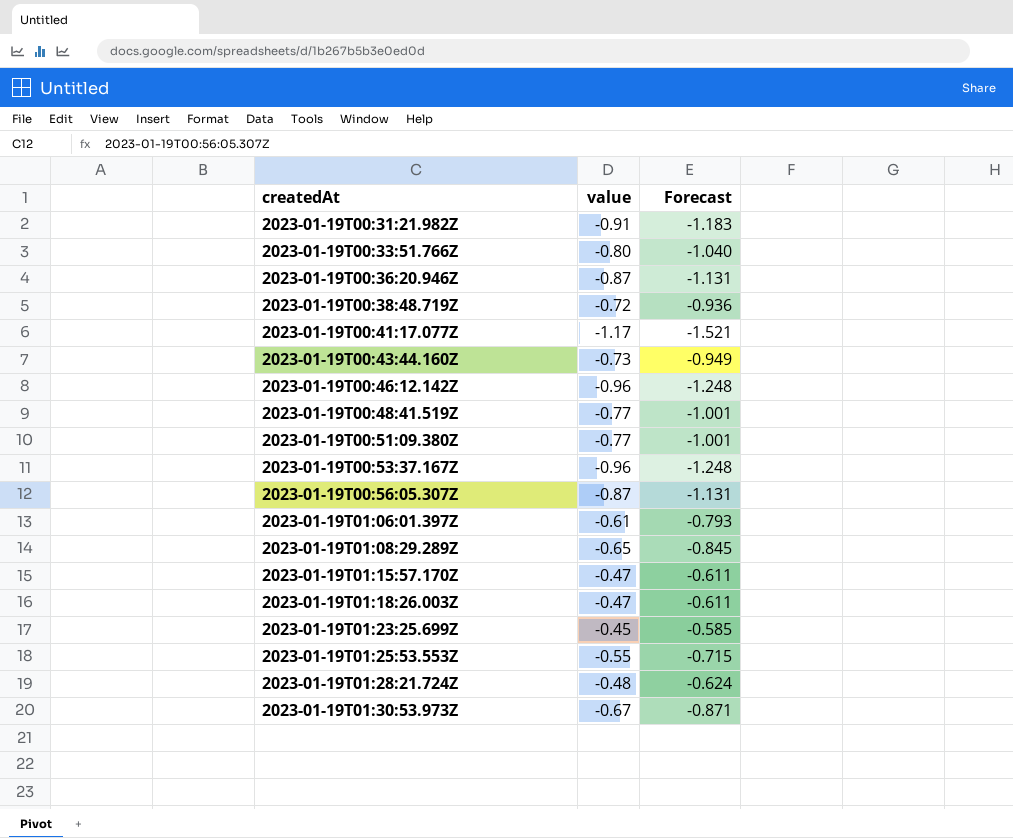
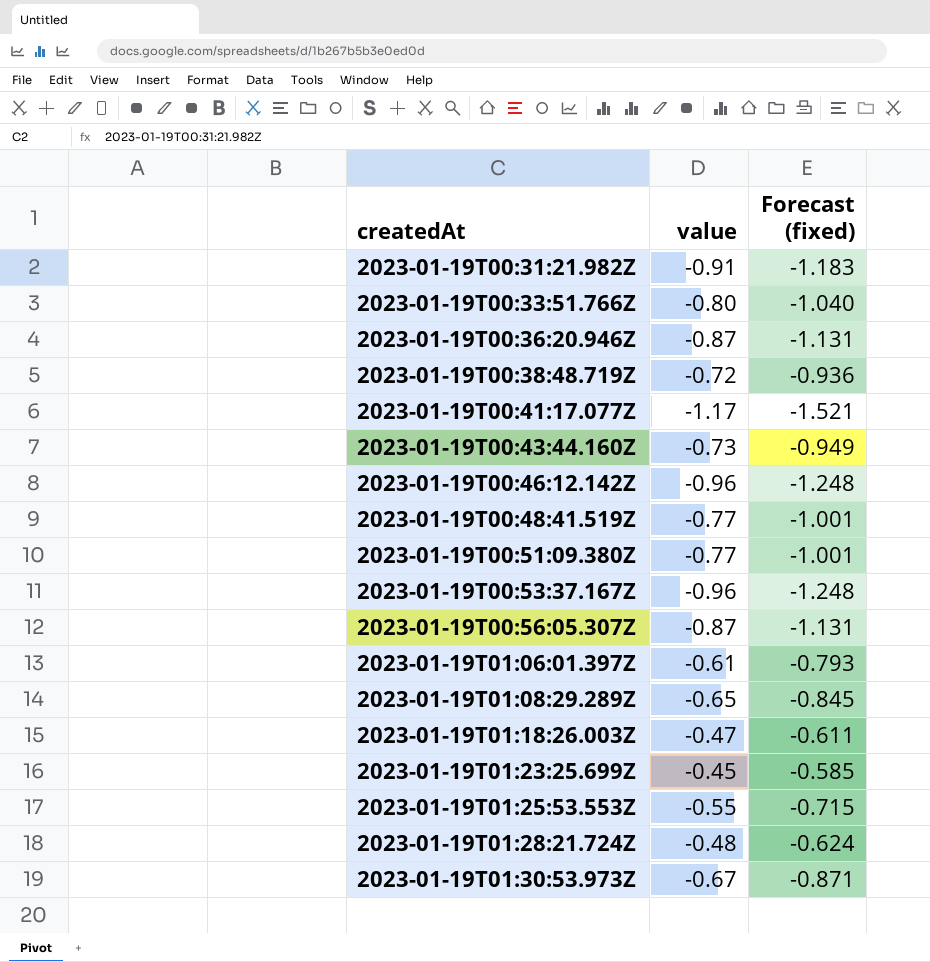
column name: Forecast -> Forecast (fixed)
row 2023-01-19T01:15:57.170Z: -0.47 | -0.611 -> none

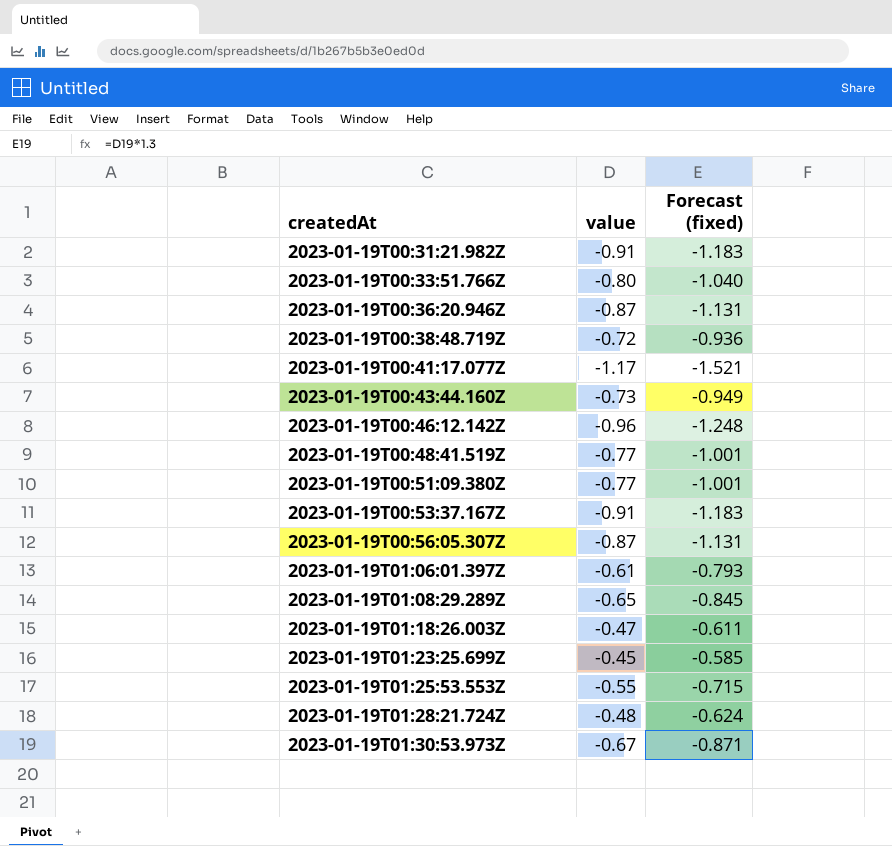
2023-01-19T00:53:37.167Z | value: -0.96 -> -0.91
2023-01-19T00:53:37.167Z | Forecast (fixed): -1.248 -> -1.183

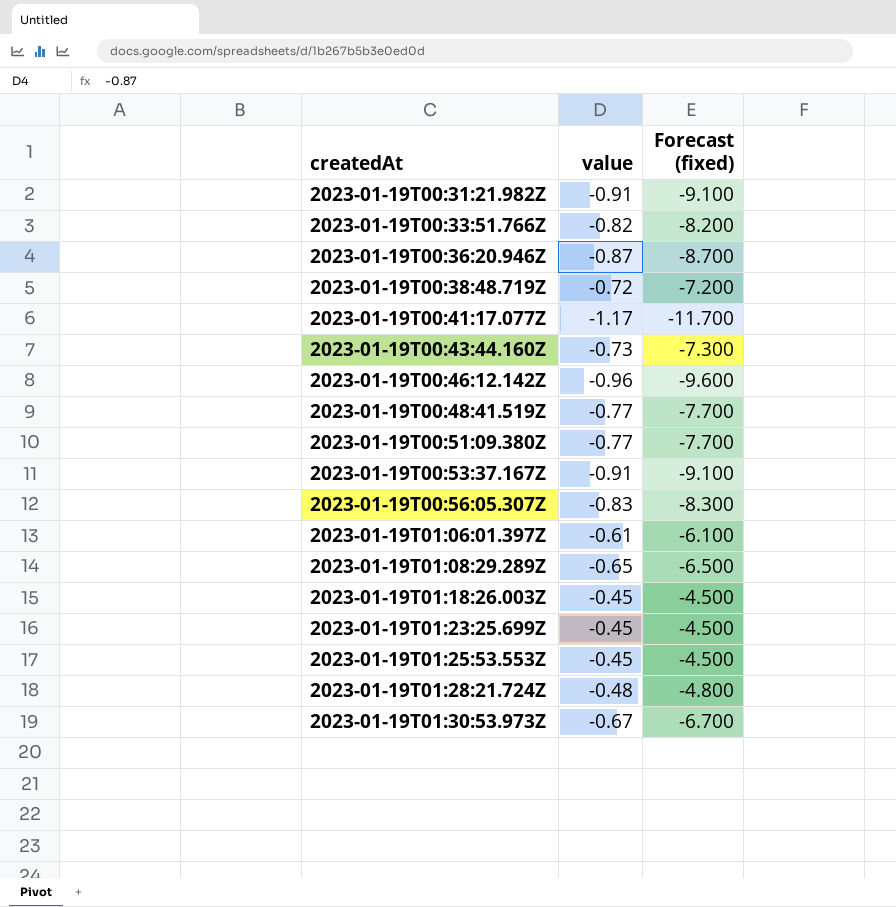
column Forecast (fixed) | formula: [value] * 1.3 -> [value] * 10
2023-01-19T00:33:51.766Z | value: -0.80 -> -0.82
2023-01-19T00:56:05.307Z | value: -0.87 -> -0.83
2023-01-19T01:18:26.003Z | value: -0.47 -> -0.45
2023-01-19T01:25:53.553Z | value: -0.55 -> -0.45

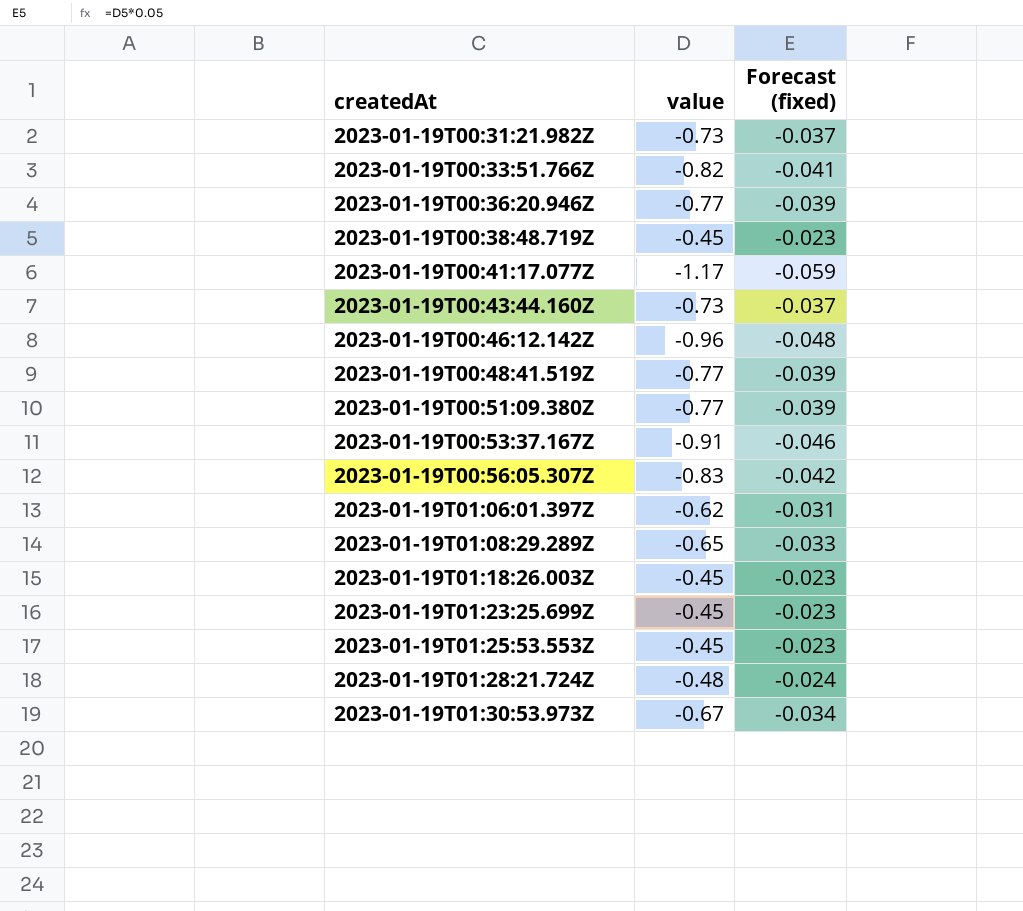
column Forecast (fixed) | formula: [value] * 10 -> [value] * 0.05
2023-01-19T00:31:21.982Z | value: -0.91 -> -0.73
2023-01-19T00:36:20.946Z | value: -0.87 -> -0.77
2023-01-19T00:38:48.719Z | value: -0.72 -> -0.45
2023-01-19T01:06:01.397Z | value: -0.61 -> -0.62

